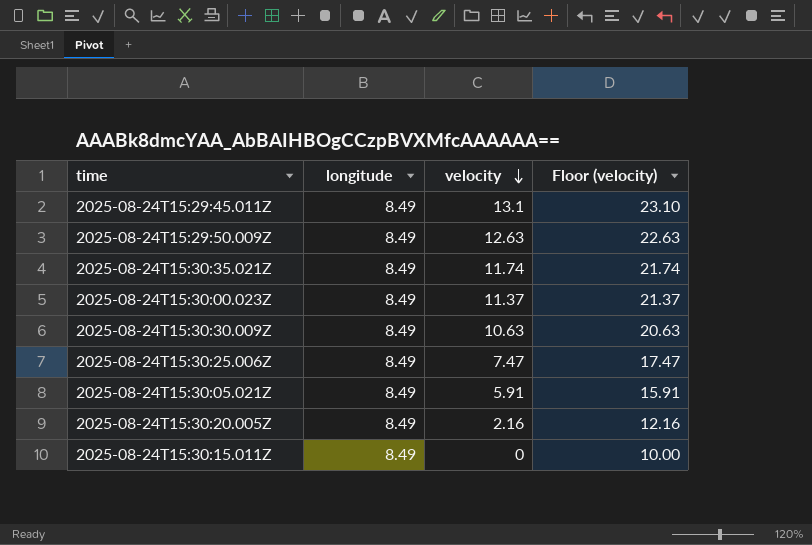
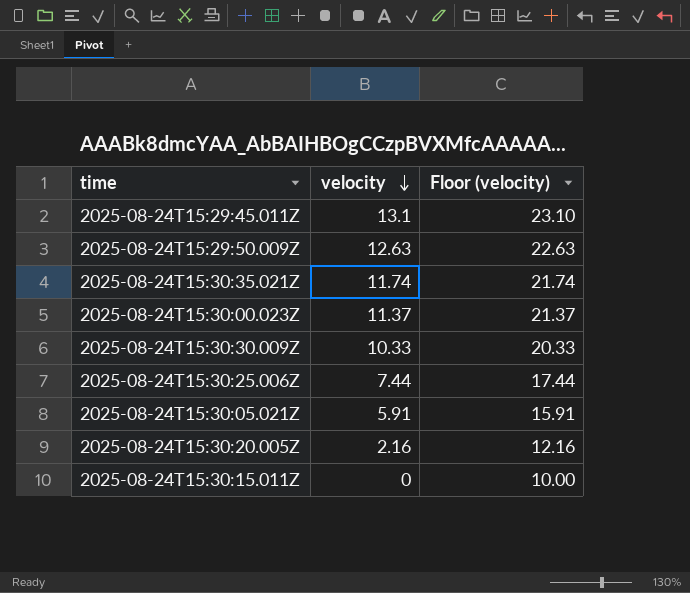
column longitude | position: 2 -> none
2025-08-24T15:30:30.009Z | velocity: 10.63 -> 10.33
2025-08-24T15:30:30.009Z | Floor (velocity): 20.63 -> 20.33
2025-08-24T15:30:25.006Z | velocity: 7.47 -> 7.44
2025-08-24T15:30:25.006Z | Floor (velocity): 17.47 -> 17.44

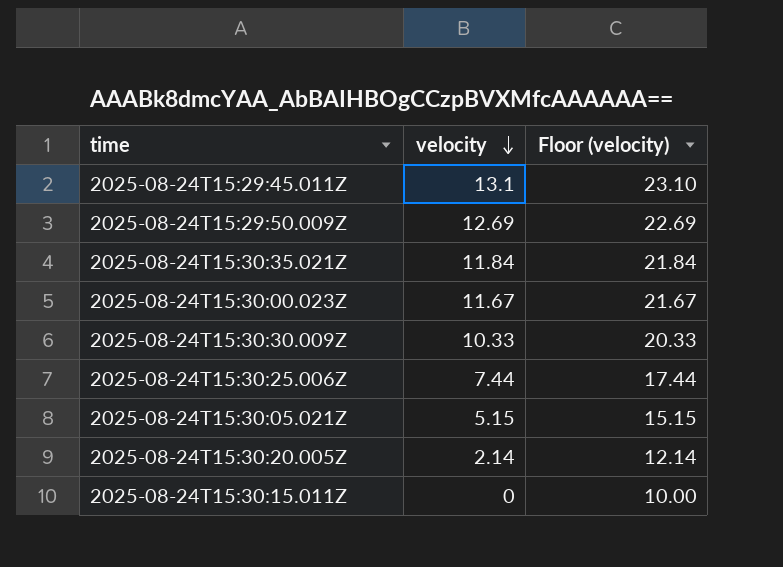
2025-08-24T15:29:50.009Z | velocity: 12.63 -> 12.69
2025-08-24T15:29:50.009Z | Floor (velocity): 22.63 -> 22.69
2025-08-24T15:30:35.021Z | velocity: 11.74 -> 11.84
2025-08-24T15:30:35.021Z | Floor (velocity): 21.74 -> 21.84
2025-08-24T15:30:00.023Z | velocity: 11.37 -> 11.67
2025-08-24T15:30:00.023Z | Floor (velocity): 21.37 -> 21.67
2025-08-24T15:30:05.021Z | velocity: 5.91 -> 5.15
2025-08-24T15:30:05.021Z | Floor (velocity): 15.91 -> 15.15
2025-08-24T15:30:20.005Z | velocity: 2.16 -> 2.14
2025-08-24T15:30:20.005Z | Floor (velocity): 12.16 -> 12.14

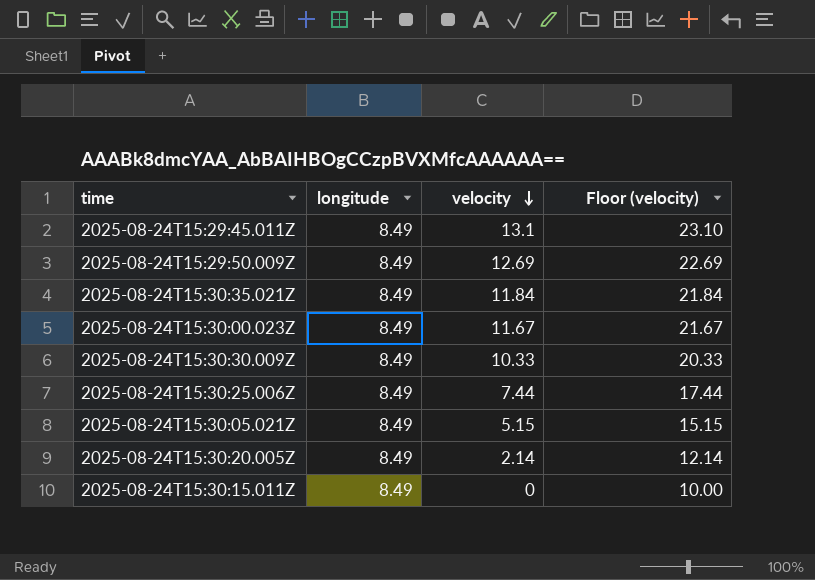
column longitude | position: none -> 2

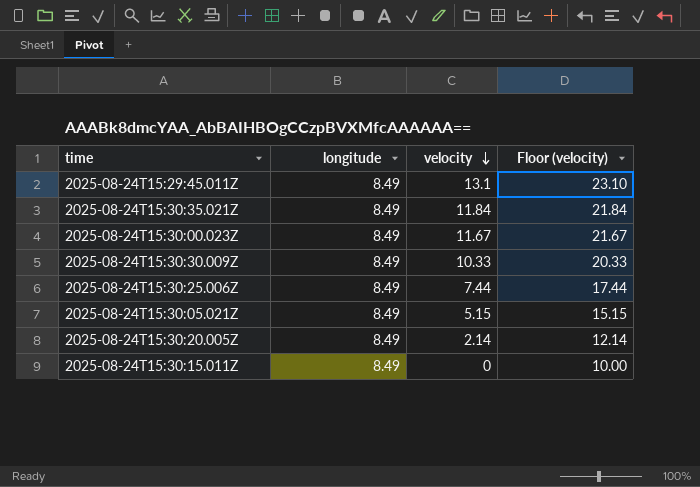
row 2025-08-24T15:29:50.009Z: 8.49 | 12.69 | 22.69 -> none

